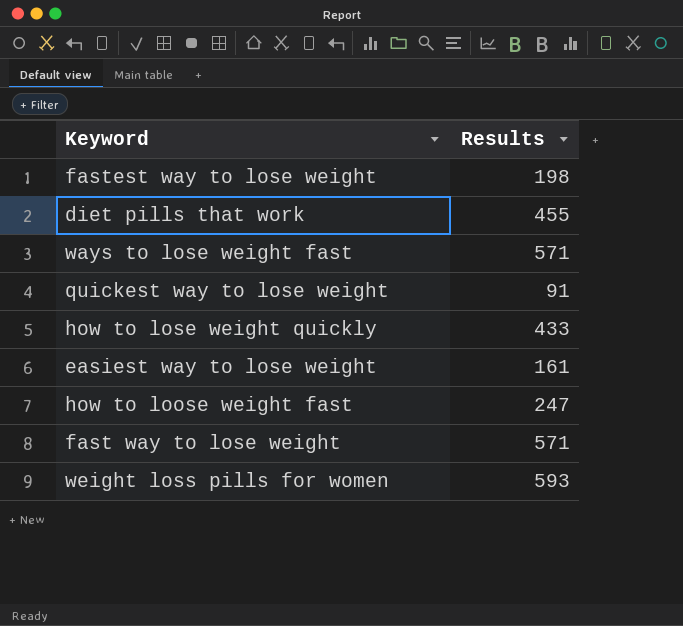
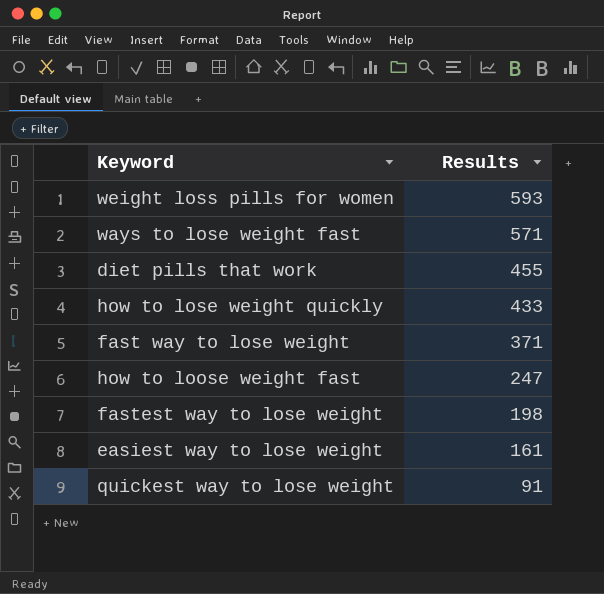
row order: none -> Results descending
fast way to lose weight | Results: 571 -> 371

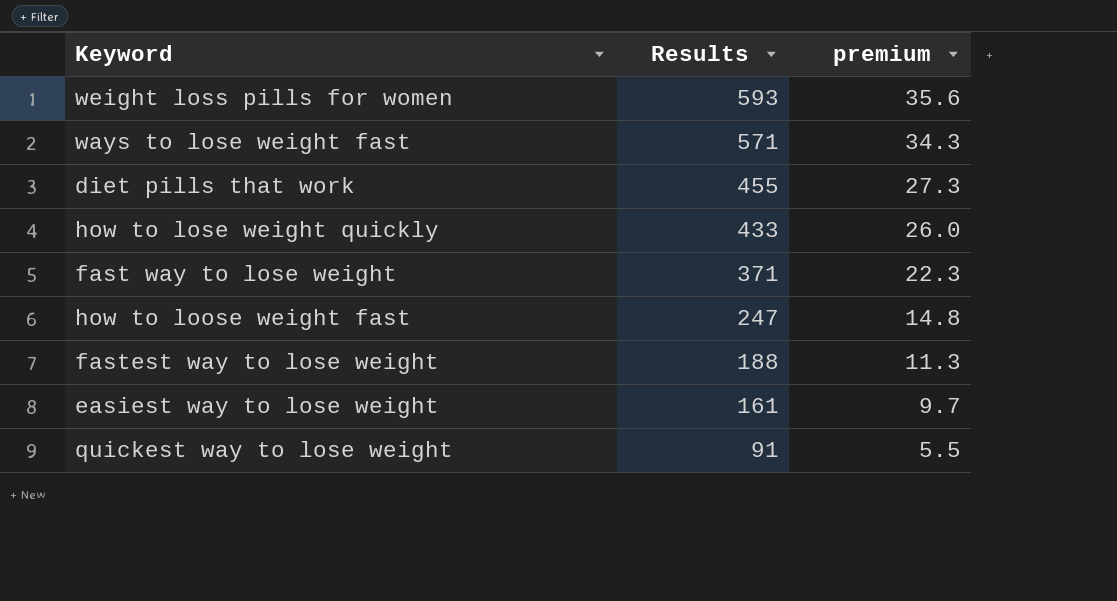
column premium | formula: none -> [Results] * 0.06
fastest way to lose weight | Results: 198 -> 188

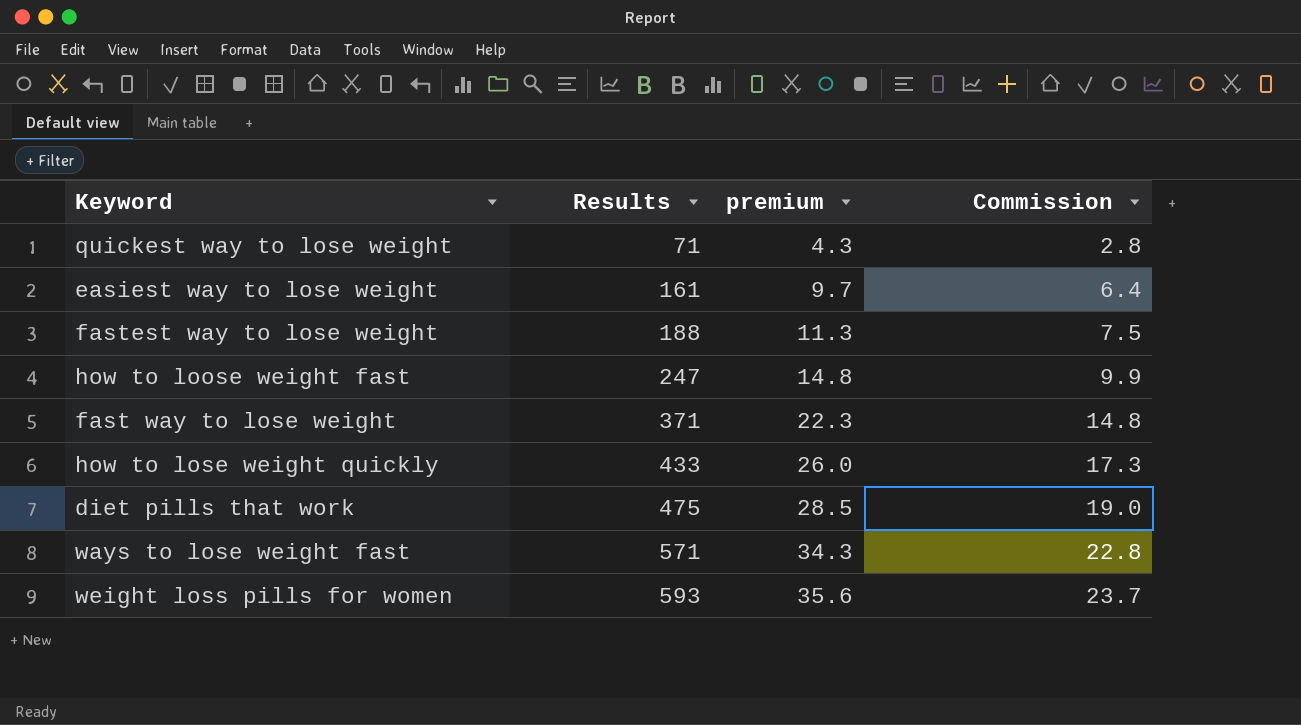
row order: Results descending -> Results ascending
column Commission | formula: none -> [Results] * 0.04
quickest way to lose weight | Results: 91 -> 71
quickest way to lose weight | premium: 5.5 -> 4.3
diet pills that work | Results: 455 -> 475
diet pills that work | premium: 27.3 -> 28.5

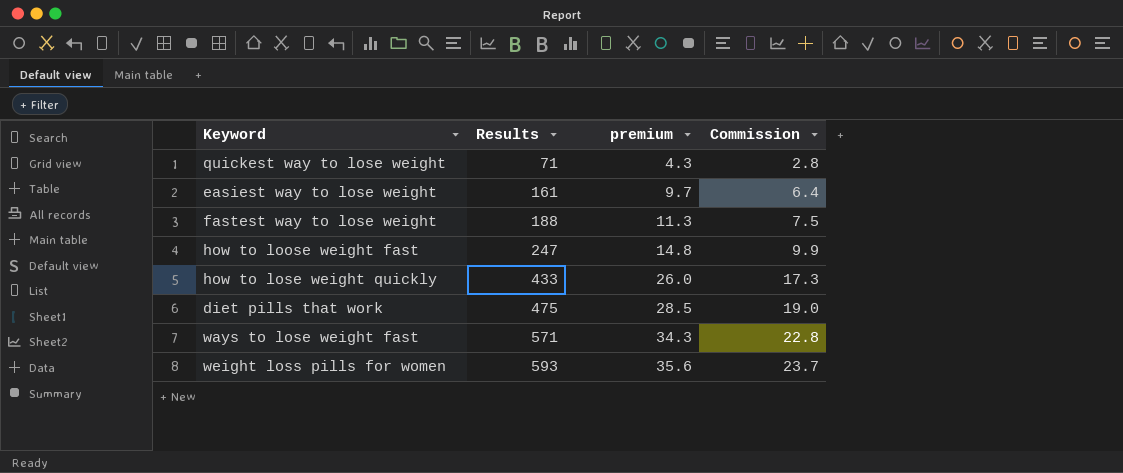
row fast way to lose weight: 371 | 22.3 | 14.8 -> none

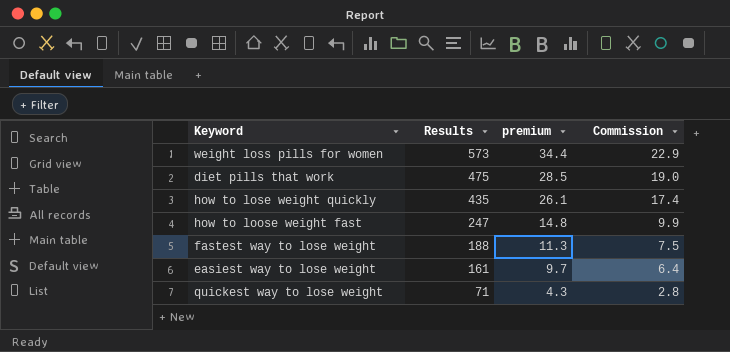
row order: Results ascending -> Results descending
row ways to lose weight fast: 571 | 34.3 | 22.8 -> none
weight loss pills for women | Results: 593 -> 573
weight loss pills for women | premium: 35.6 -> 34.4
weight loss pills for women | Commission: 23.7 -> 22.9
how to lose weight quickly | Results: 433 -> 435
how to lose weight quickly | premium: 26.0 -> 26.1
how to lose weight quickly | Commission: 17.3 -> 17.4

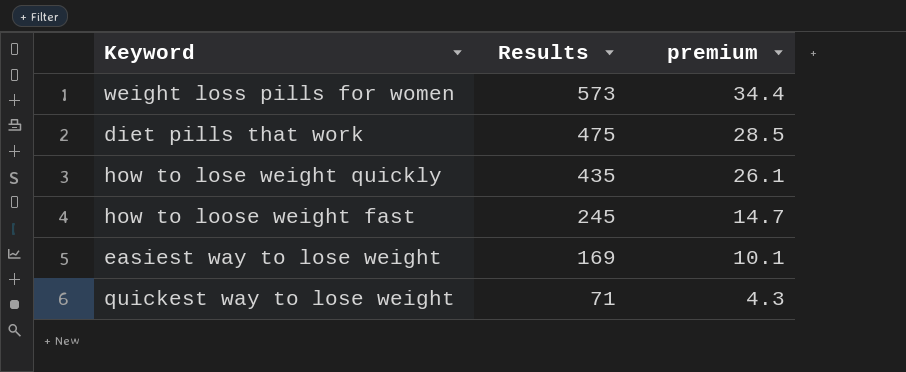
column Commission | formula: [Results] * 0.04 -> none
row fastest way to lose weight: 188 | 11.3 | 7.5 -> none
how to loose weight fast | Results: 247 -> 245
how to loose weight fast | premium: 14.8 -> 14.7
easiest way to lose weight | Results: 161 -> 169
easiest way to lose weight | premium: 9.7 -> 10.1

